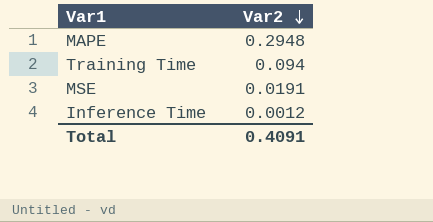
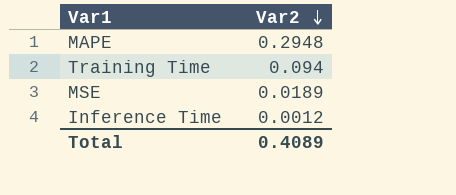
MSE | Var2: 0.0191 -> 0.0189
Total | Var2: 0.4091 -> 0.4089

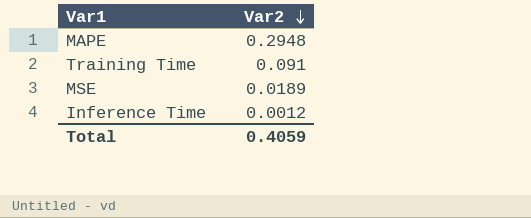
Training Time | Var2: 0.094 -> 0.091
Total | Var2: 0.4089 -> 0.4059

